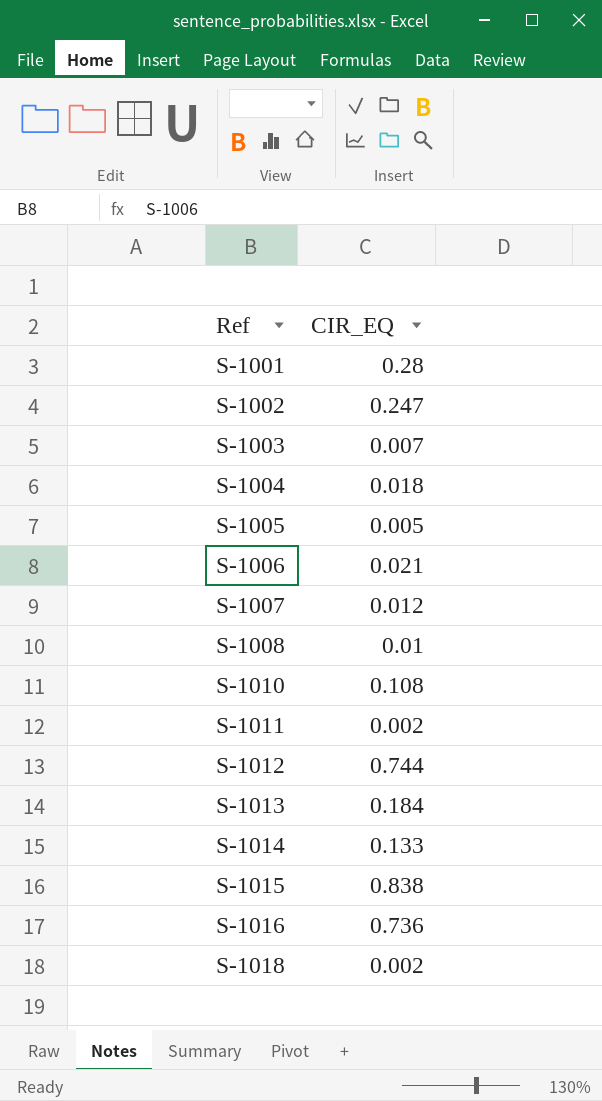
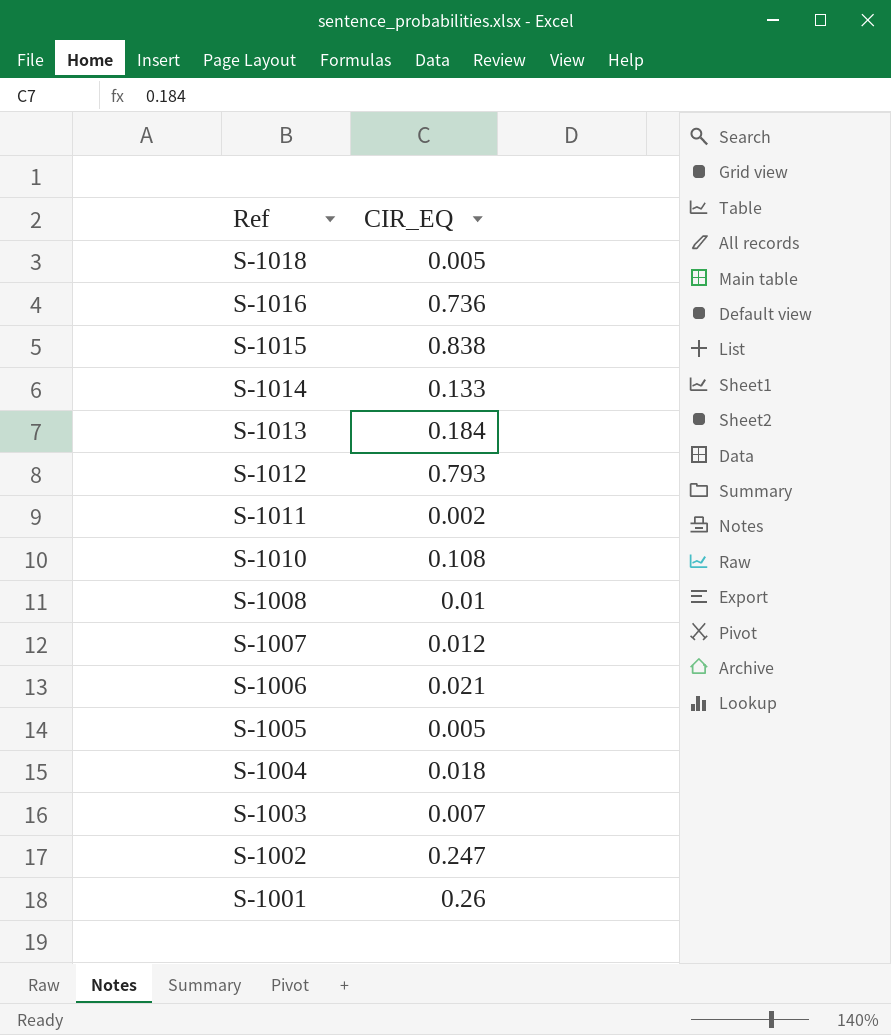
row order: Ref ascending -> Ref descending
S-1018 | CIR_EQ: 0.002 -> 0.005
S-1012 | CIR_EQ: 0.744 -> 0.793
S-1001 | CIR_EQ: 0.28 -> 0.26

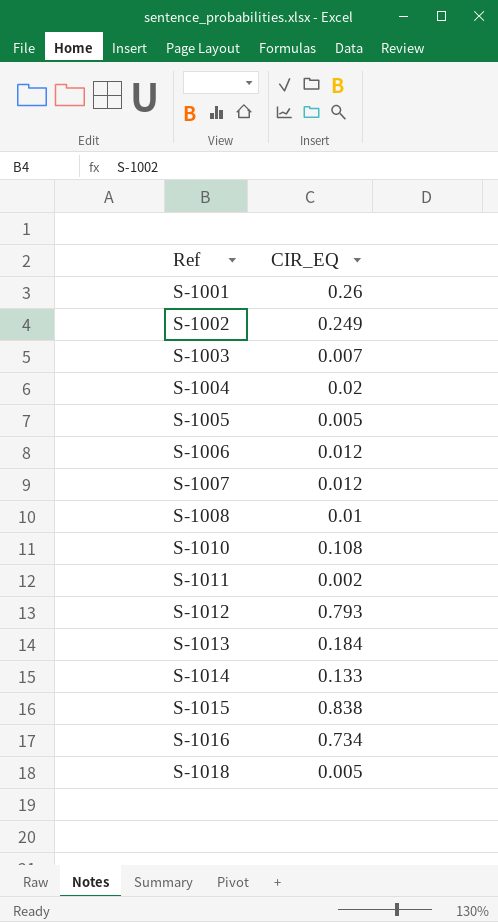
row order: Ref descending -> Ref ascending
S-1002 | CIR_EQ: 0.247 -> 0.249
S-1004 | CIR_EQ: 0.018 -> 0.02
S-1006 | CIR_EQ: 0.021 -> 0.012
S-1016 | CIR_EQ: 0.736 -> 0.734

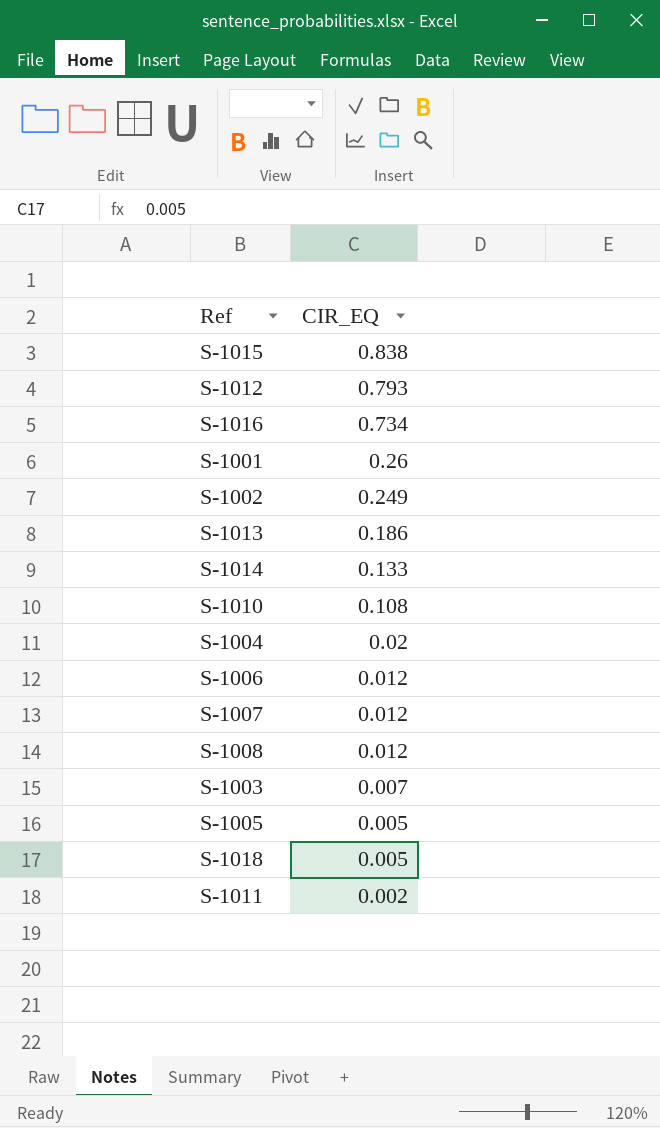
row order: Ref ascending -> CIR_EQ descending
S-1013 | CIR_EQ: 0.184 -> 0.186
S-1008 | CIR_EQ: 0.01 -> 0.012

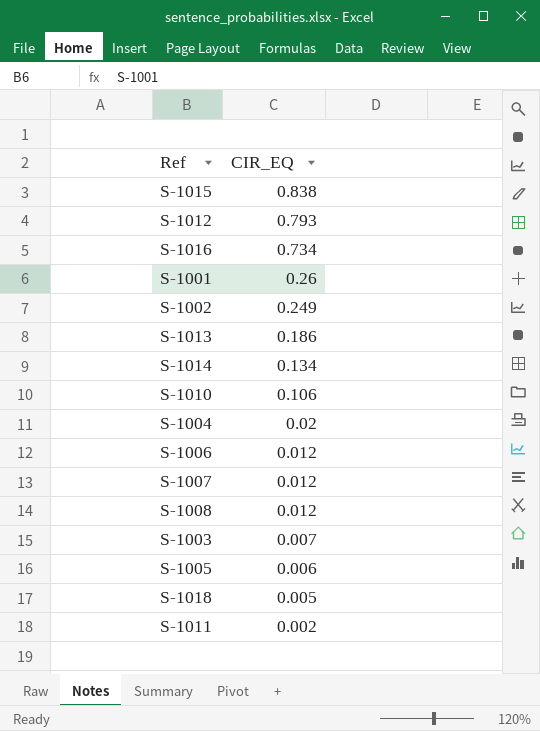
S-1014 | CIR_EQ: 0.133 -> 0.134
S-1010 | CIR_EQ: 0.108 -> 0.106
S-1005 | CIR_EQ: 0.005 -> 0.006

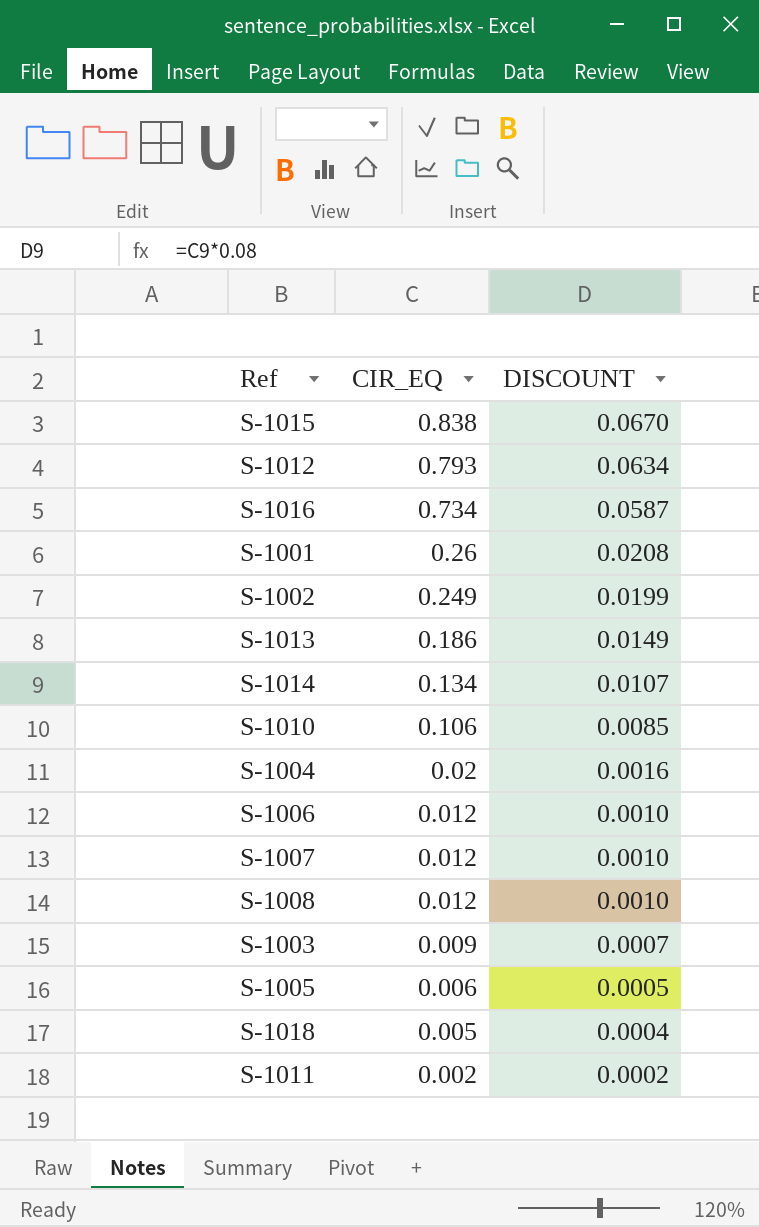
column DISCOUNT | formula: none -> [CIR_EQ] * 0.08
S-1003 | CIR_EQ: 0.007 -> 0.009

